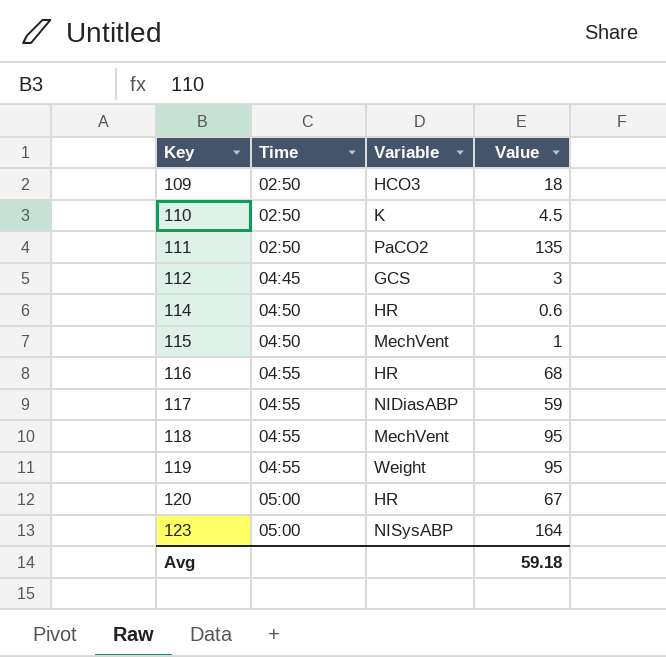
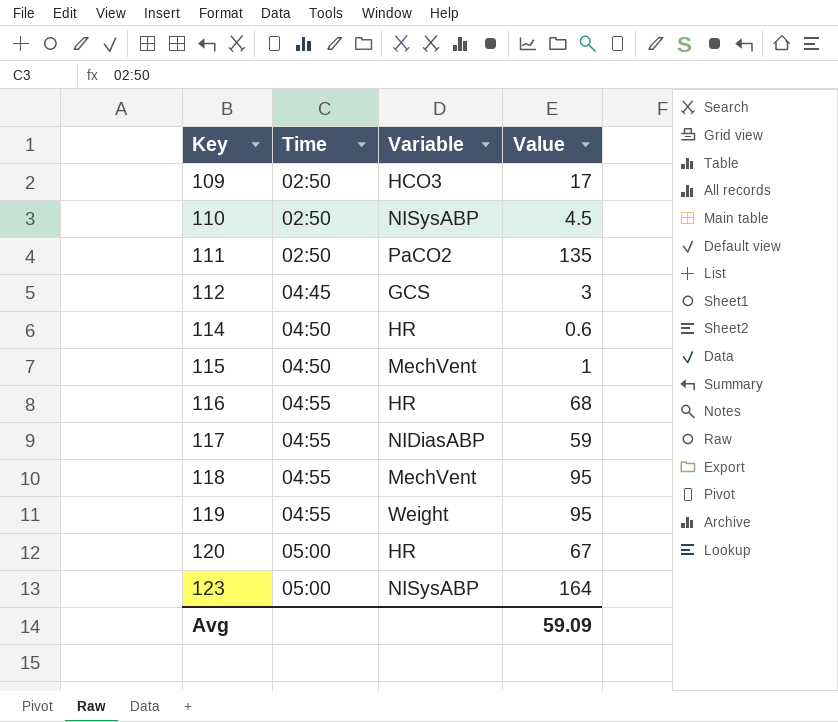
109 | Value: 18 -> 17
110 | Variable: K -> NISysABP
Avg | Value: 59.18 -> 59.09

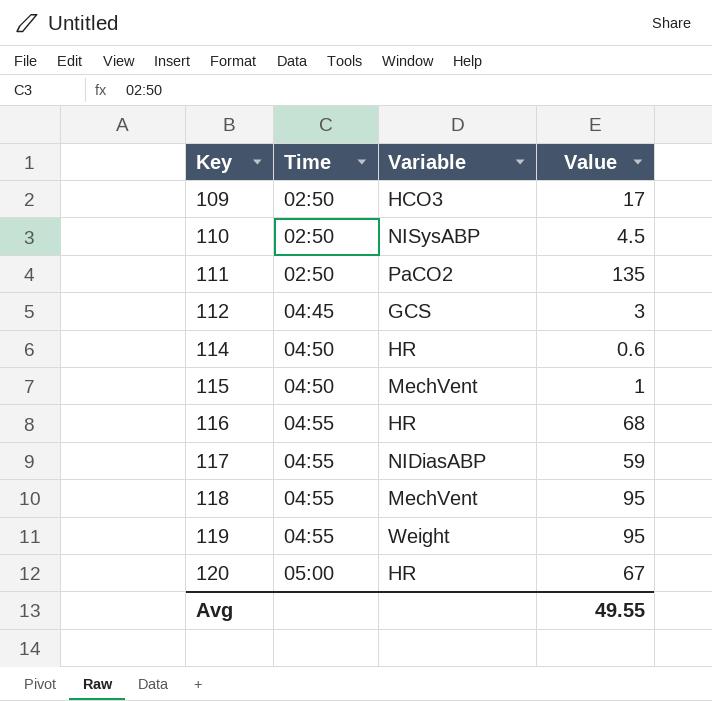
row 123: 05:00 | NISysABP | 164 -> none
Avg | Value: 59.09 -> 49.55

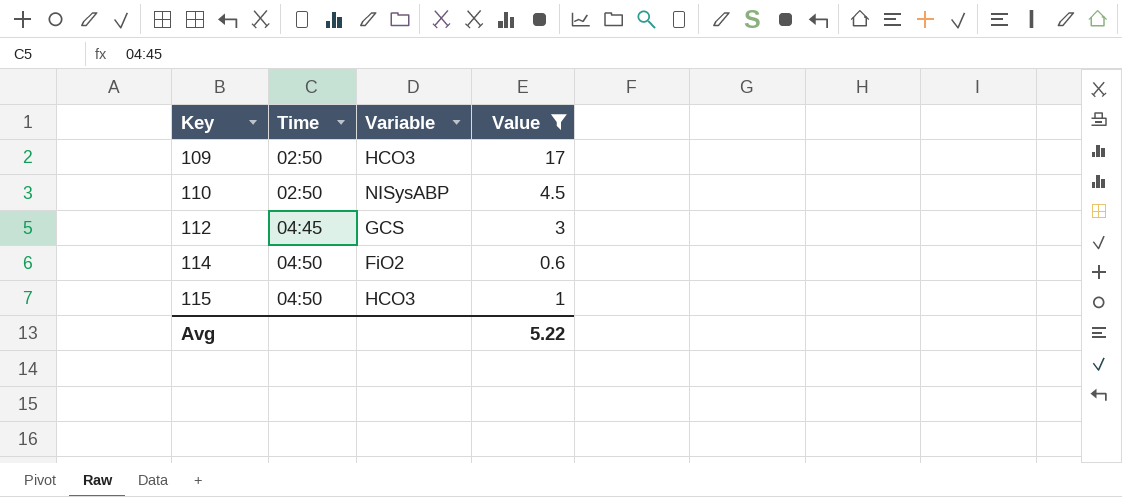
filter: none -> Value <= 17
114 | Variable: HR -> FiO2
115 | Variable: MechVent -> HCO3
Avg | Value: 49.55 -> 5.22

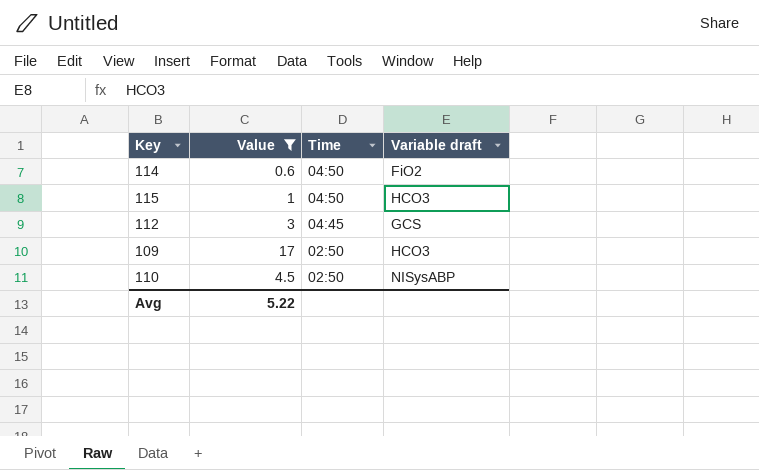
row order: Key ascending -> Time descending
column Value | position: 4 -> 2
column name: Variable -> Variable draft

